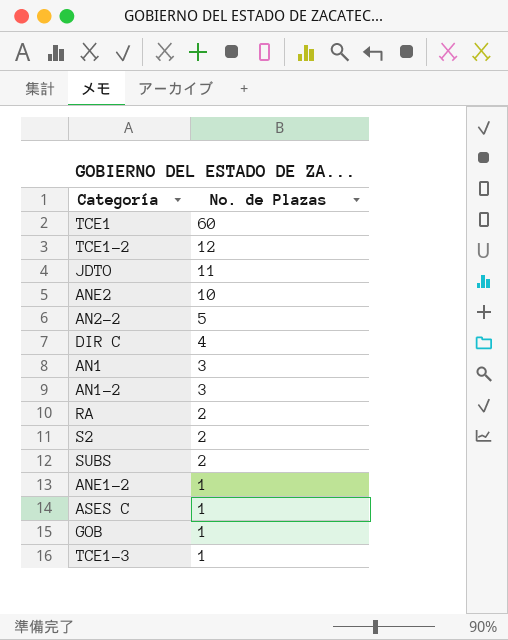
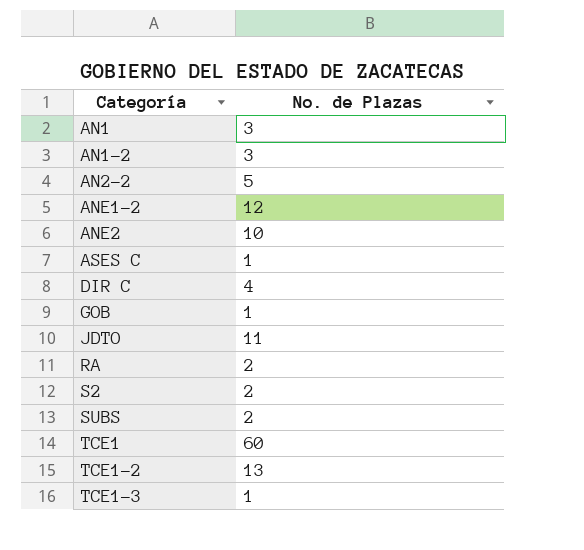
row order: No. de Plazas descending -> Categoría ascending
ANE1-2 | No. de Plazas: 1 -> 12
TCE1-2 | No. de Plazas: 12 -> 13

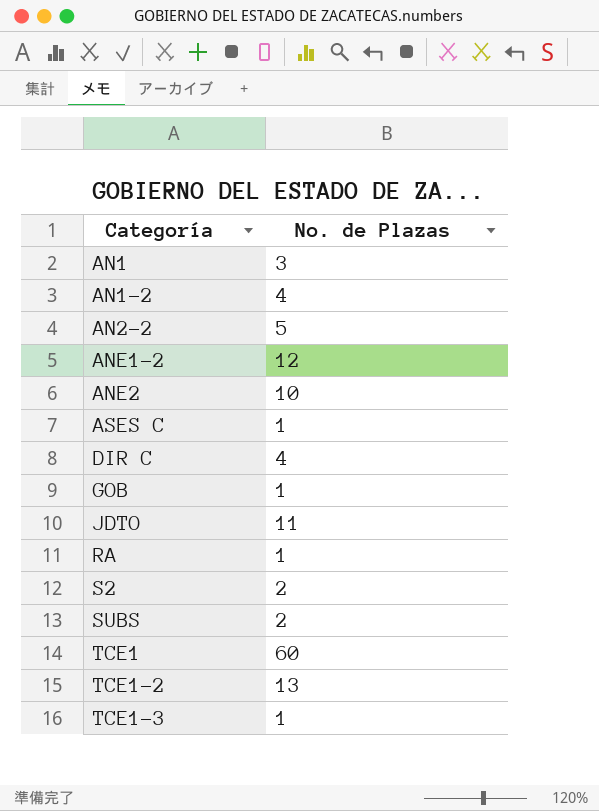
AN1-2 | No. de Plazas: 3 -> 4
RA | No. de Plazas: 2 -> 1

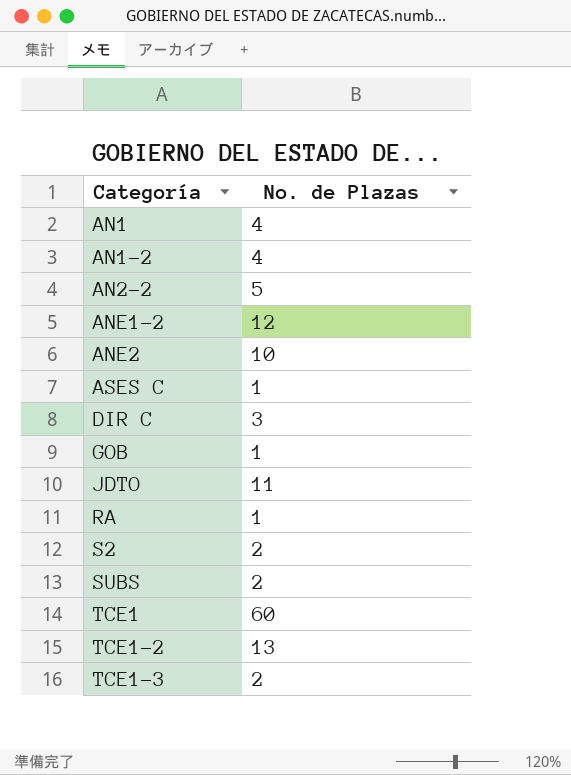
AN1 | No. de Plazas: 3 -> 4
DIR C | No. de Plazas: 4 -> 3
TCE1-3 | No. de Plazas: 1 -> 2

